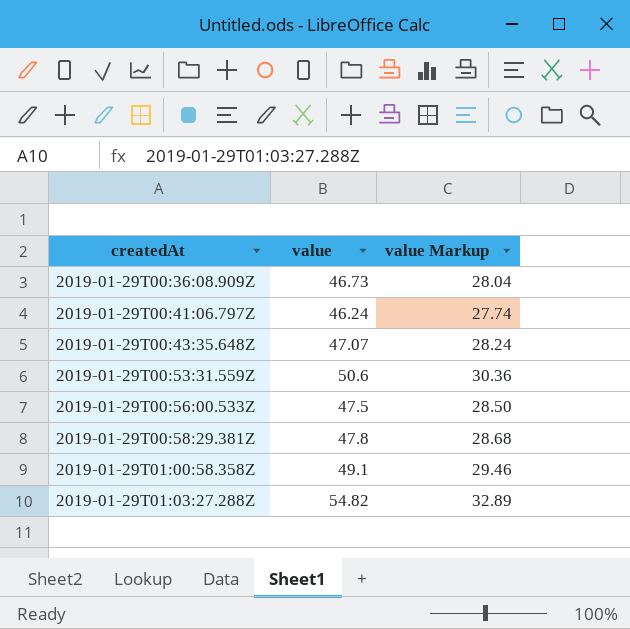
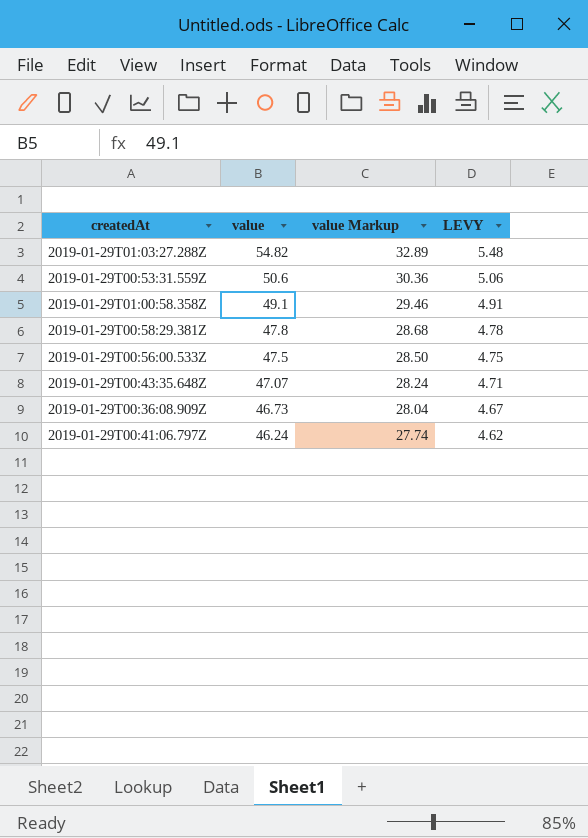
row order: createdAt ascending -> value descending
column LEVY | formula: none -> [value] * 0.1

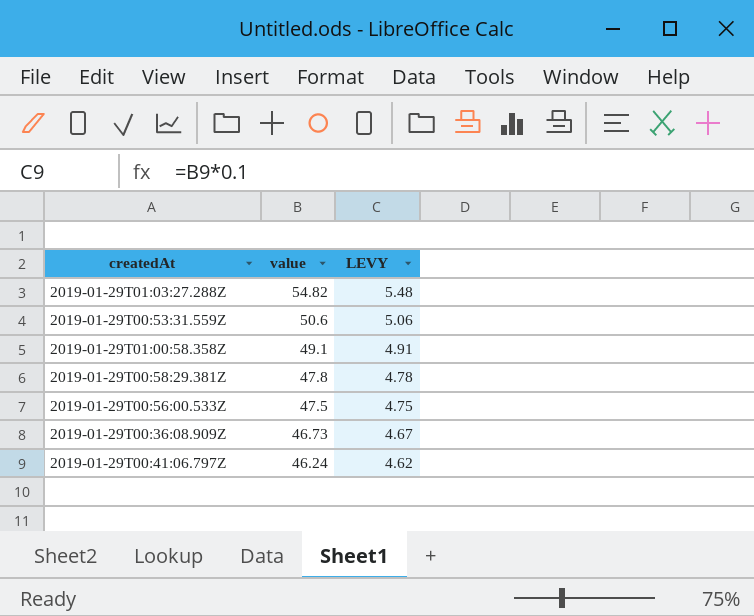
column value Markup | formula: [value] * 0.6 -> none
row 2019-01-29T00:43:35.648Z: 47.07 | 28.24 | 4.71 -> none

